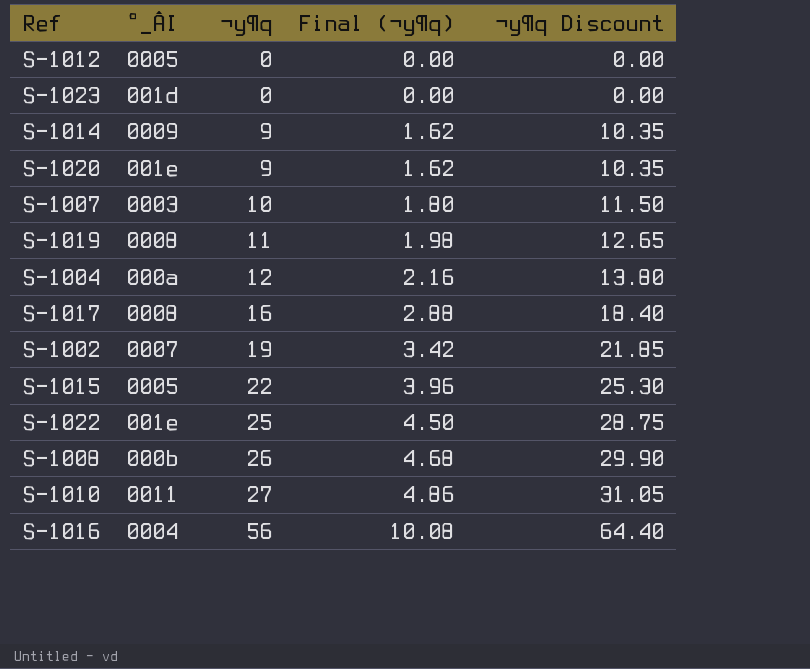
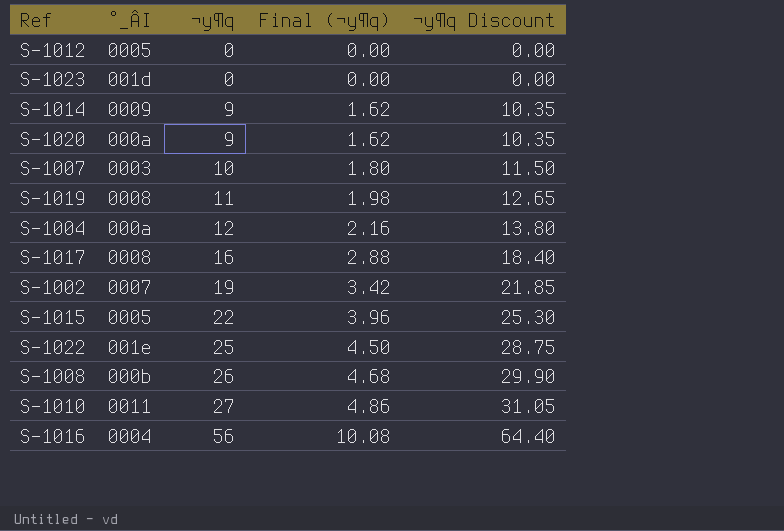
S-1020 | °_ÂI: 001e -> 000a

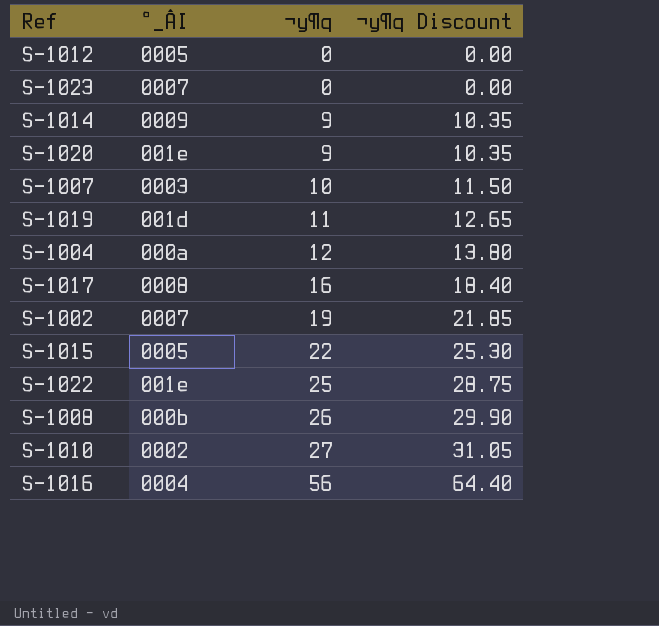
column Final (¬y¶q) | formula: [¬y¶q] * 0.18 -> none
S-1023 | °_ÂI: 001d -> 0007
S-1020 | °_ÂI: 000a -> 001e
S-1019 | °_ÂI: 0008 -> 001d
S-1010 | °_ÂI: 0011 -> 0002

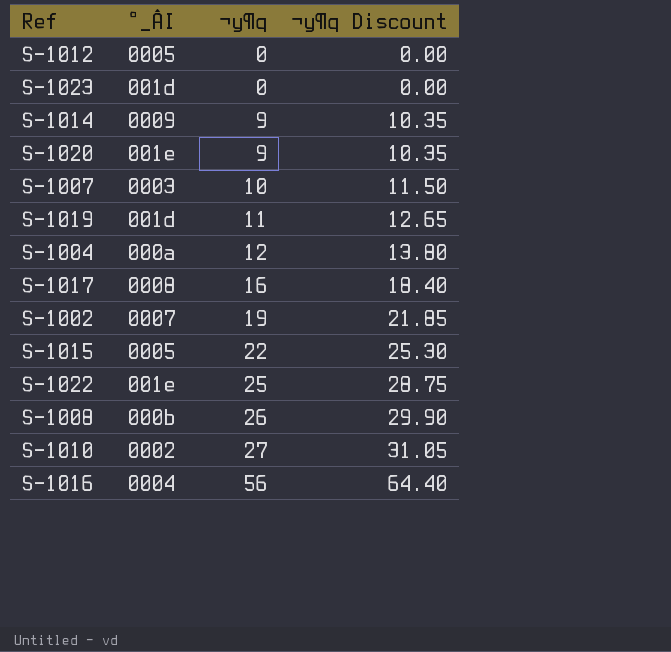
S-1023 | °_ÂI: 0007 -> 001d

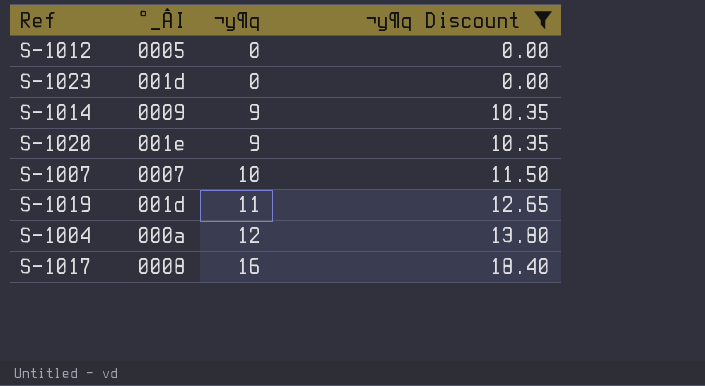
filter: none -> ¬y¶q Discount <= 18.40
S-1007 | °_ÂI: 0003 -> 0007

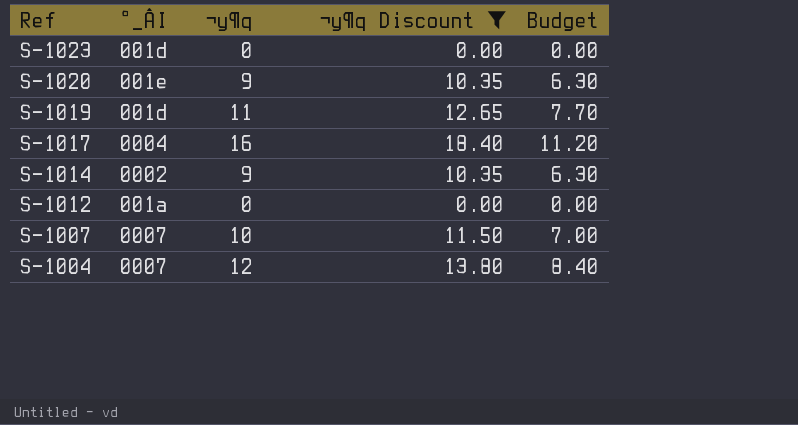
row order: ¬y¶q ascending -> Ref descending
column Budget | formula: none -> [¬y¶q] * 0.7
S-1017 | °_ÂI: 0008 -> 0004
S-1014 | °_ÂI: 0009 -> 0002
S-1012 | °_ÂI: 0005 -> 001a
S-1004 | °_ÂI: 000a -> 0007

